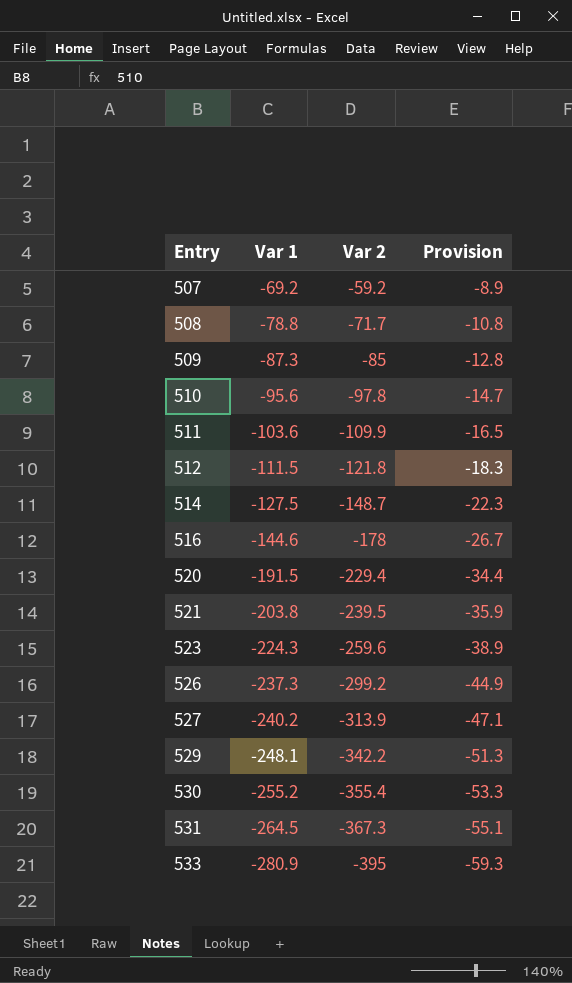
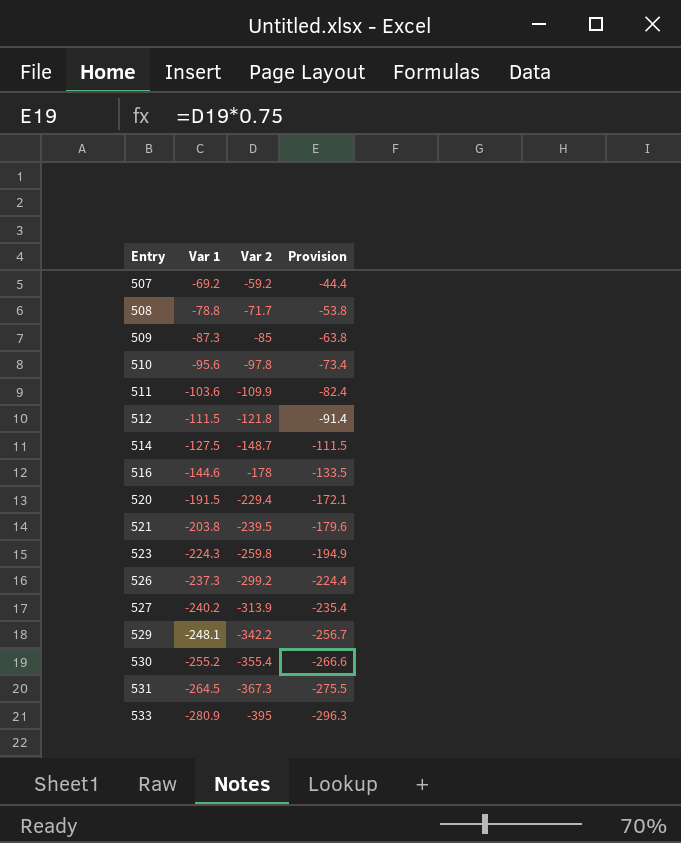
column Provision | formula: [Var 2] * 0.15 -> [Var 2] * 0.75
523 | Var 2: -259.6 -> -259.8

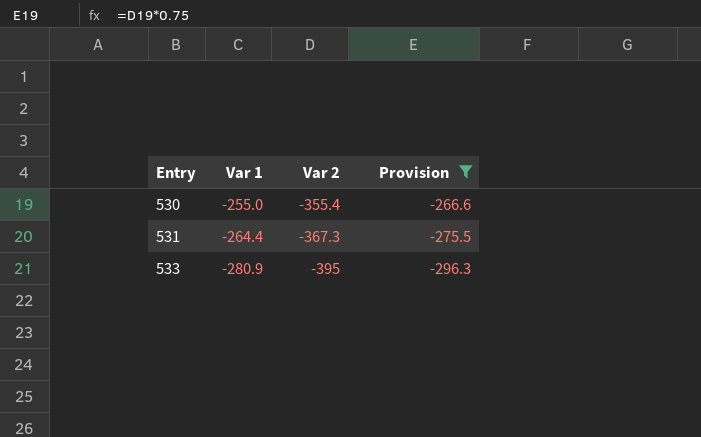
filter: none -> Provision <= -266.6
530 | Var 1: -255.2 -> -255.0
531 | Var 1: -264.5 -> -264.4

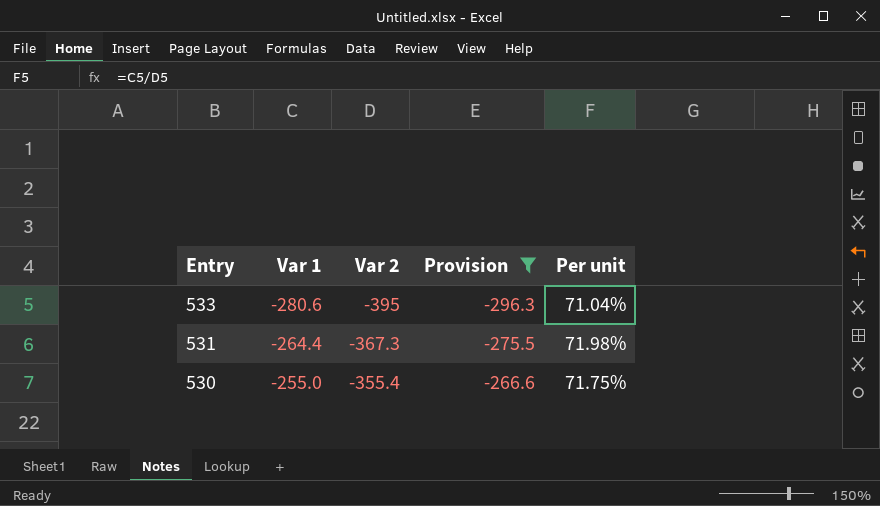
row order: Entry ascending -> Entry descending
column Per unit | formula: none -> [Var 1] / [Var 2]
533 | Var 1: -280.9 -> -280.6

